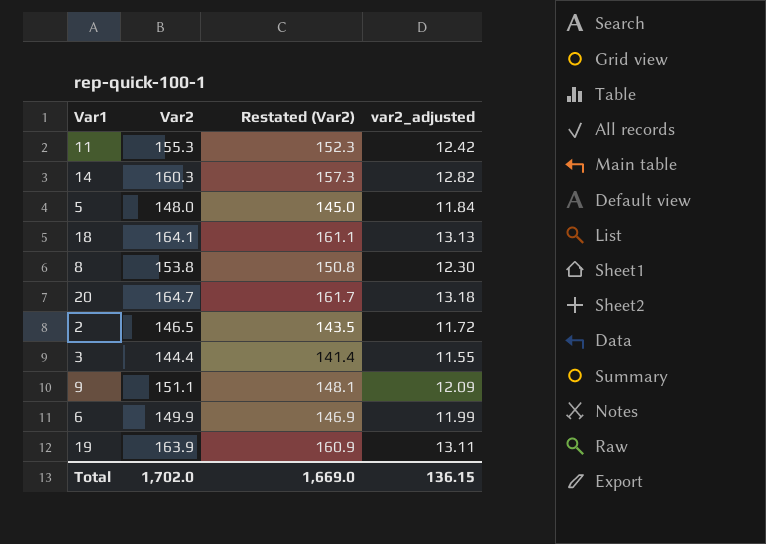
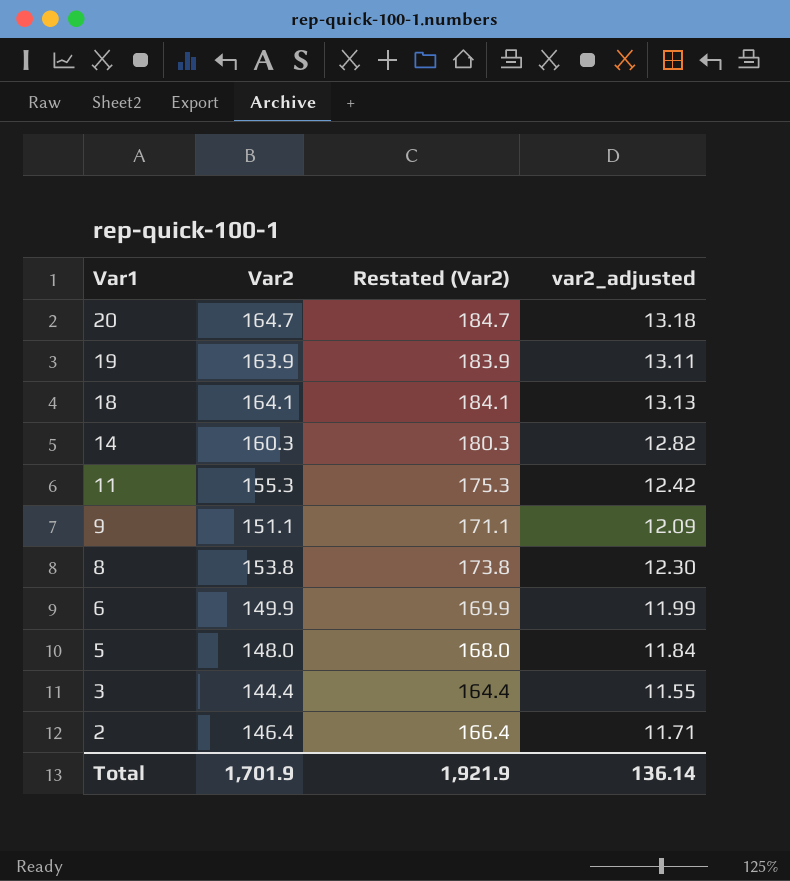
row order: none -> Var1 descending
column Restated (Var2) | formula: [Var2] - 3 -> [Var2] + 20
2 | Var2: 146.5 -> 146.4
2 | var2_adjusted: 11.72 -> 11.71
Total | Var2: 1,702.0 -> 1,701.9
Total | Restated (Var2): 1,669.0 -> 1,921.9
Total | var2_adjusted: 136.15 -> 136.14

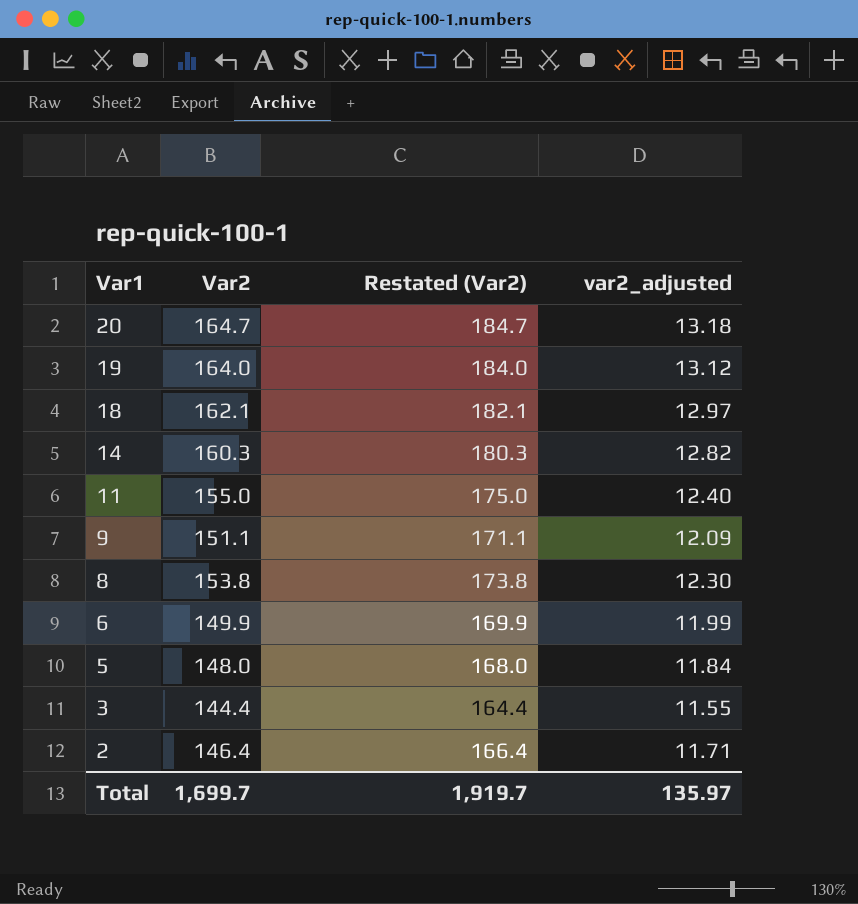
19 | Var2: 163.9 -> 164.0
19 | Restated (Var2): 183.9 -> 184.0
19 | var2_adjusted: 13.11 -> 13.12
18 | Var2: 164.1 -> 162.1
18 | Restated (Var2): 184.1 -> 182.1
18 | var2_adjusted: 13.13 -> 12.97
11 | Var2: 155.3 -> 155.0
11 | Restated (Var2): 175.3 -> 175.0
11 | var2_adjusted: 12.42 -> 12.40
Total | Var2: 1,701.9 -> 1,699.7
Total | Restated (Var2): 1,921.9 -> 1,919.7
Total | var2_adjusted: 136.14 -> 135.97

